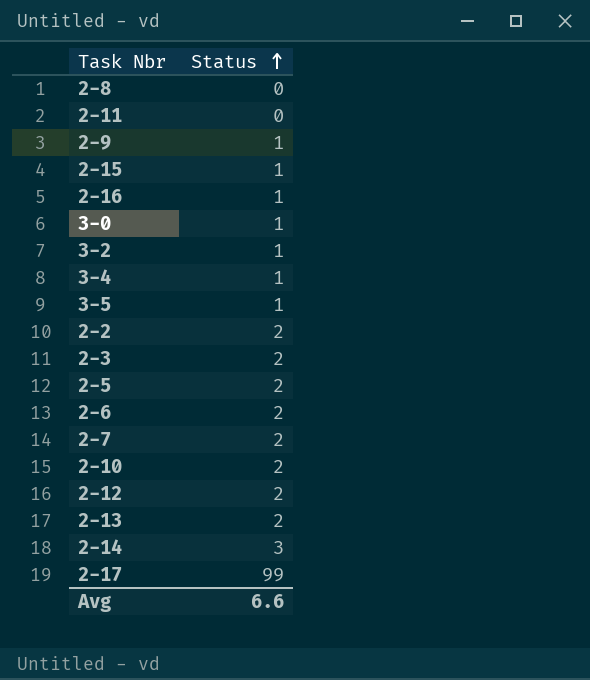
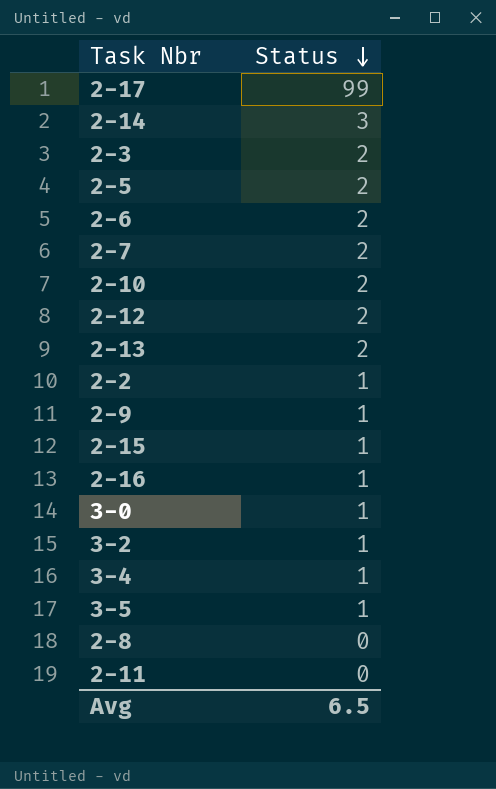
row order: Status ascending -> Status descending
2-2 | Status: 2 -> 1
Avg | Status: 6.6 -> 6.5

